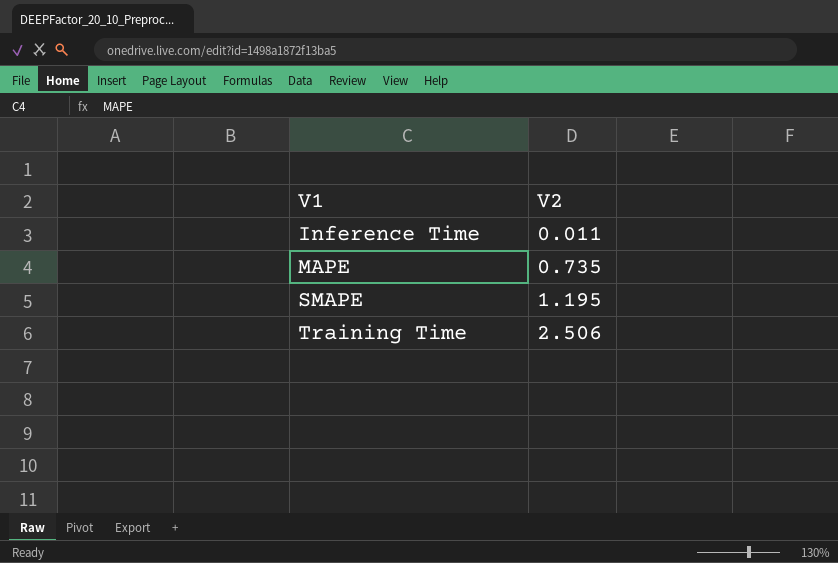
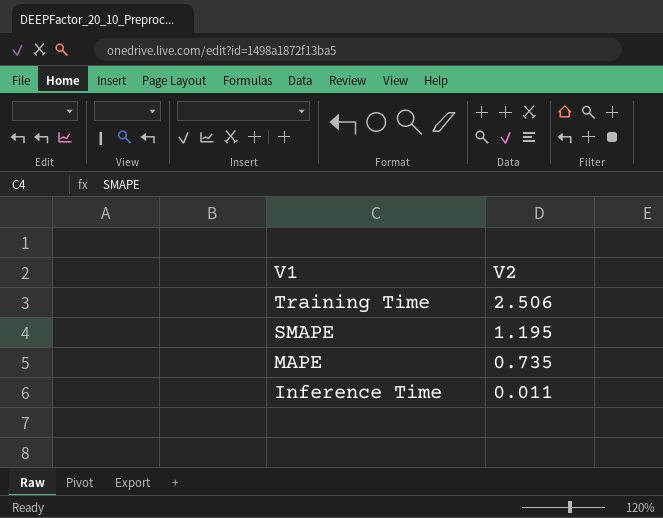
row order: V1 ascending -> V1 descending

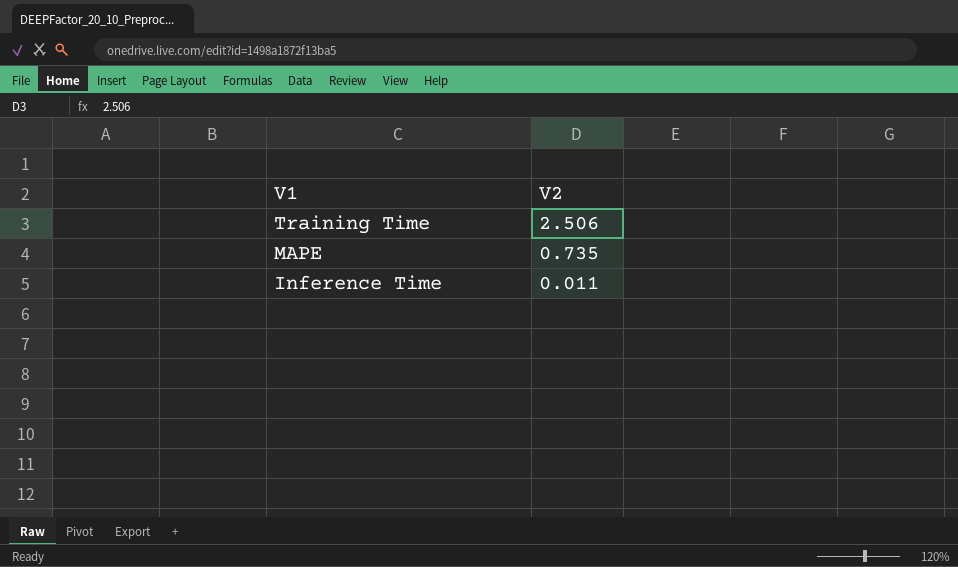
row SMAPE: 1.195 -> none

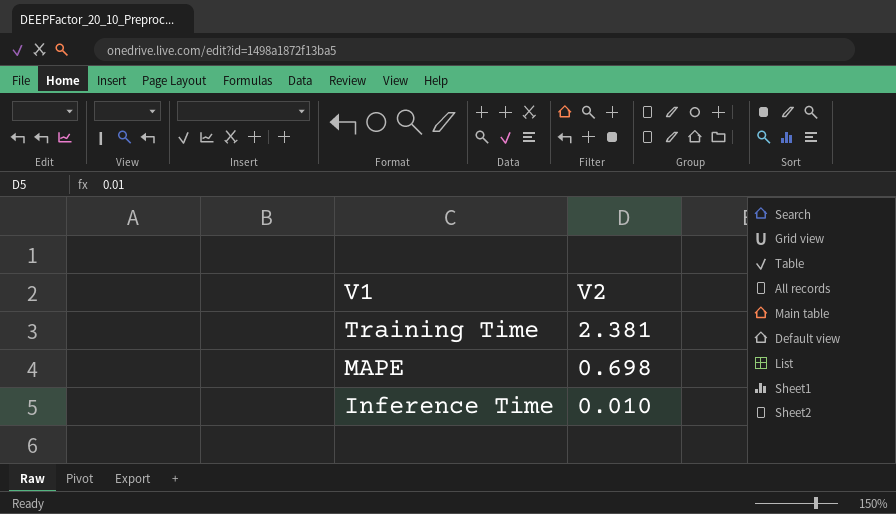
Training Time | V2: 2.506 -> 2.381
MAPE | V2: 0.735 -> 0.698
Inference Time | V2: 0.011 -> 0.010

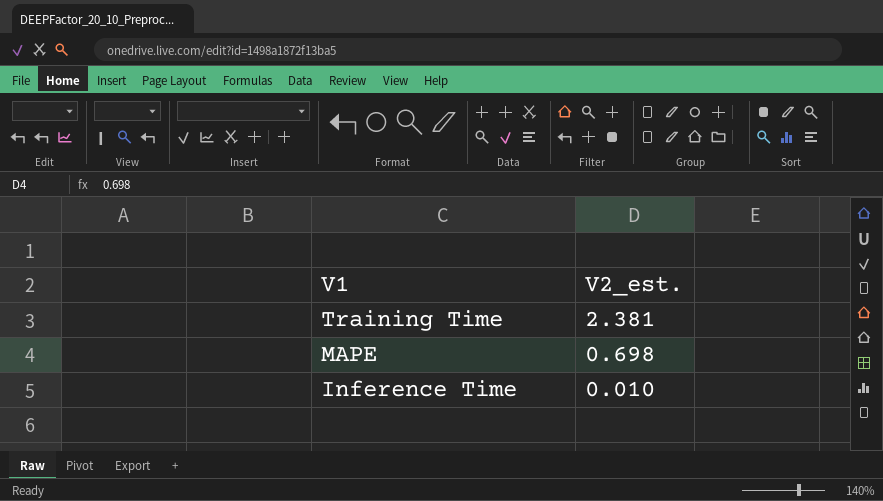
column name: V2 -> V2_est.

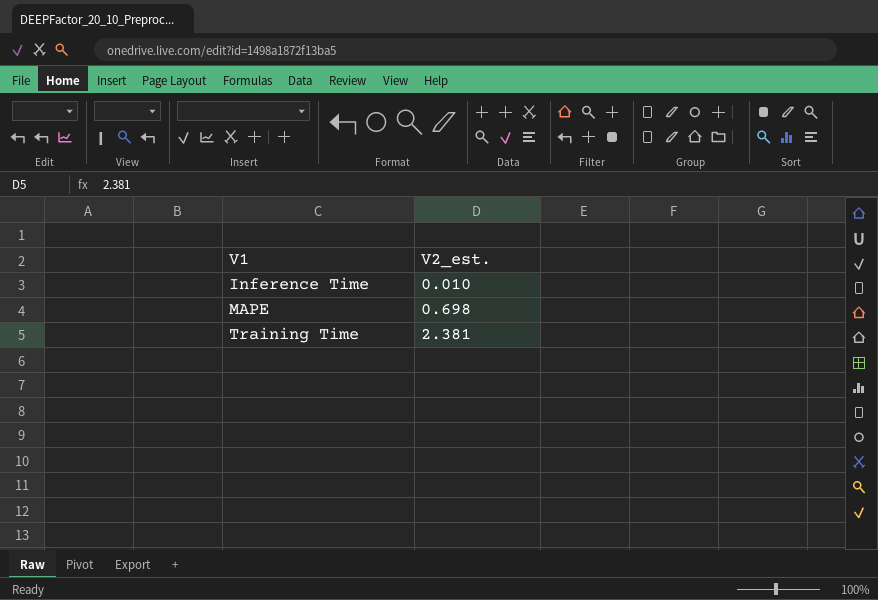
row order: V1 descending -> V1 ascending

